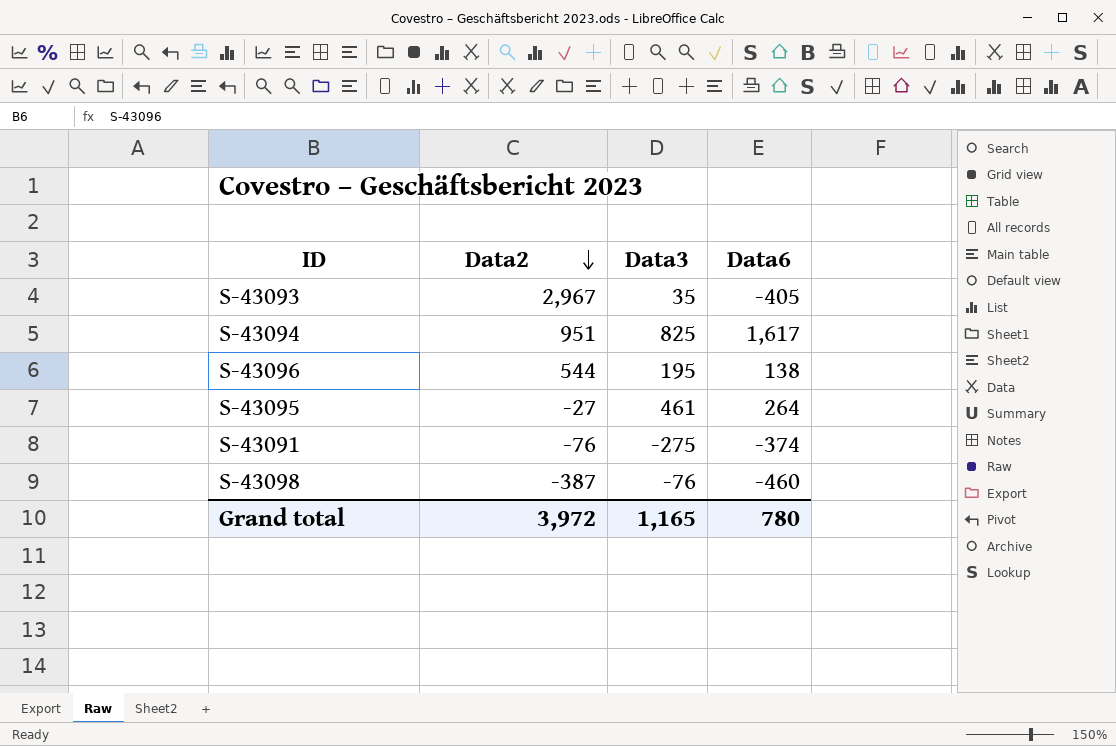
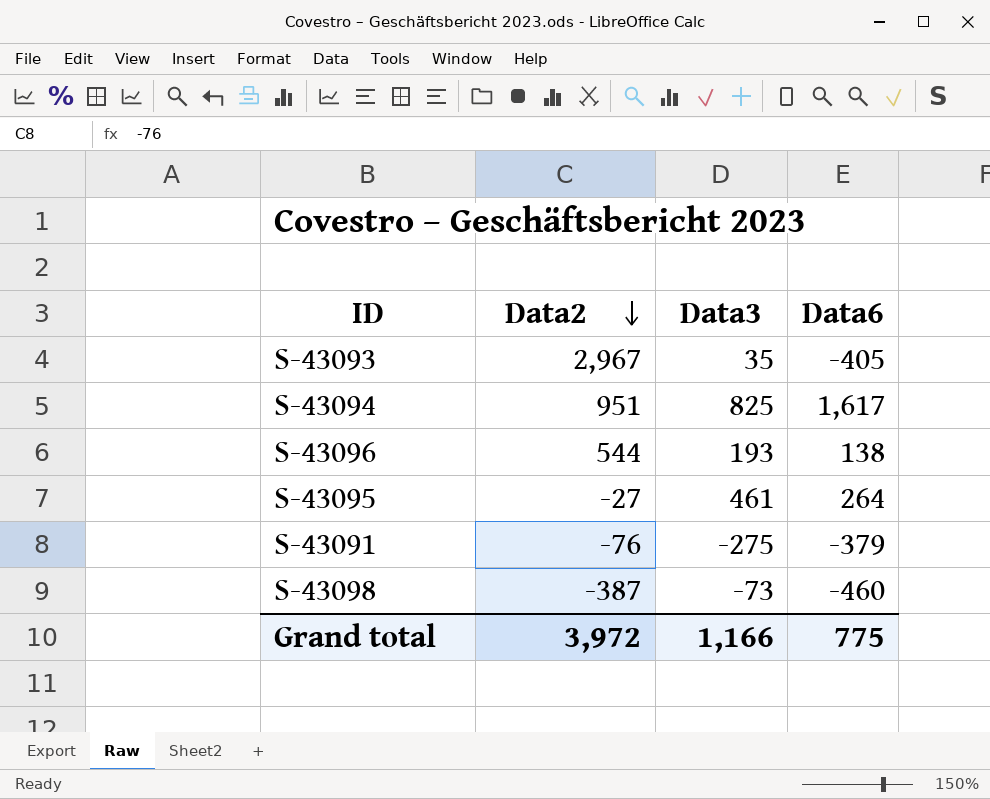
S-43096 | Data3: 195 -> 193
S-43091 | Data6: -374 -> -379
S-43098 | Data3: -76 -> -73
Grand total | Data3: 1,165 -> 1,166
Grand total | Data6: 780 -> 775

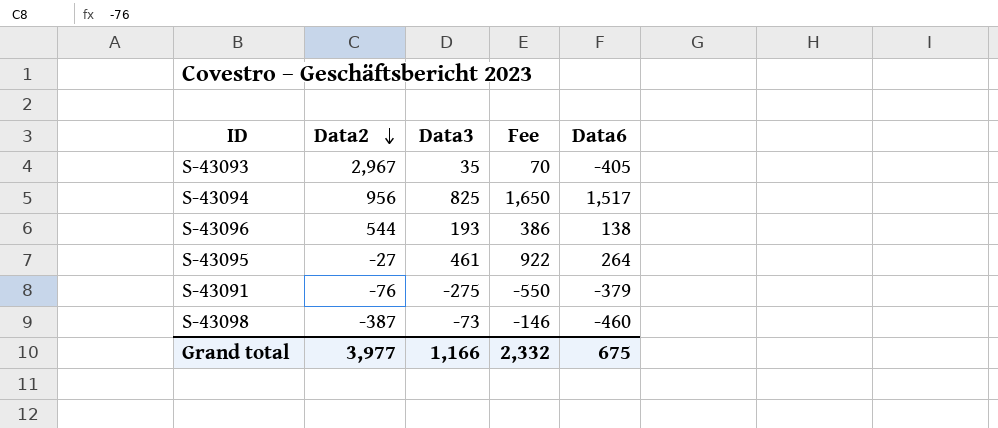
column Fee | formula: none -> [Data3] * 2
S-43094 | Data2: 951 -> 956
S-43094 | Data6: 1,617 -> 1,517
Grand total | Data2: 3,972 -> 3,977
Grand total | Data6: 775 -> 675

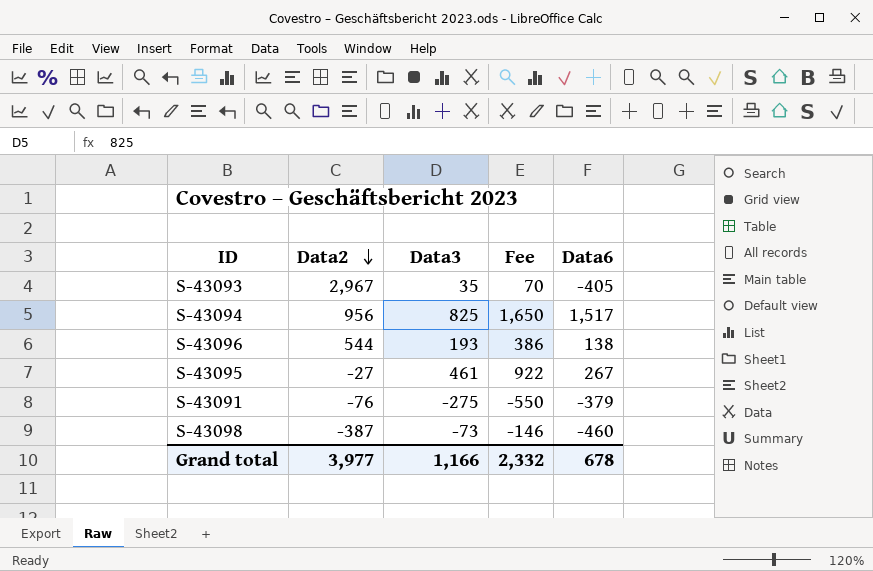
S-43095 | Data6: 264 -> 267
Grand total | Data6: 675 -> 678

